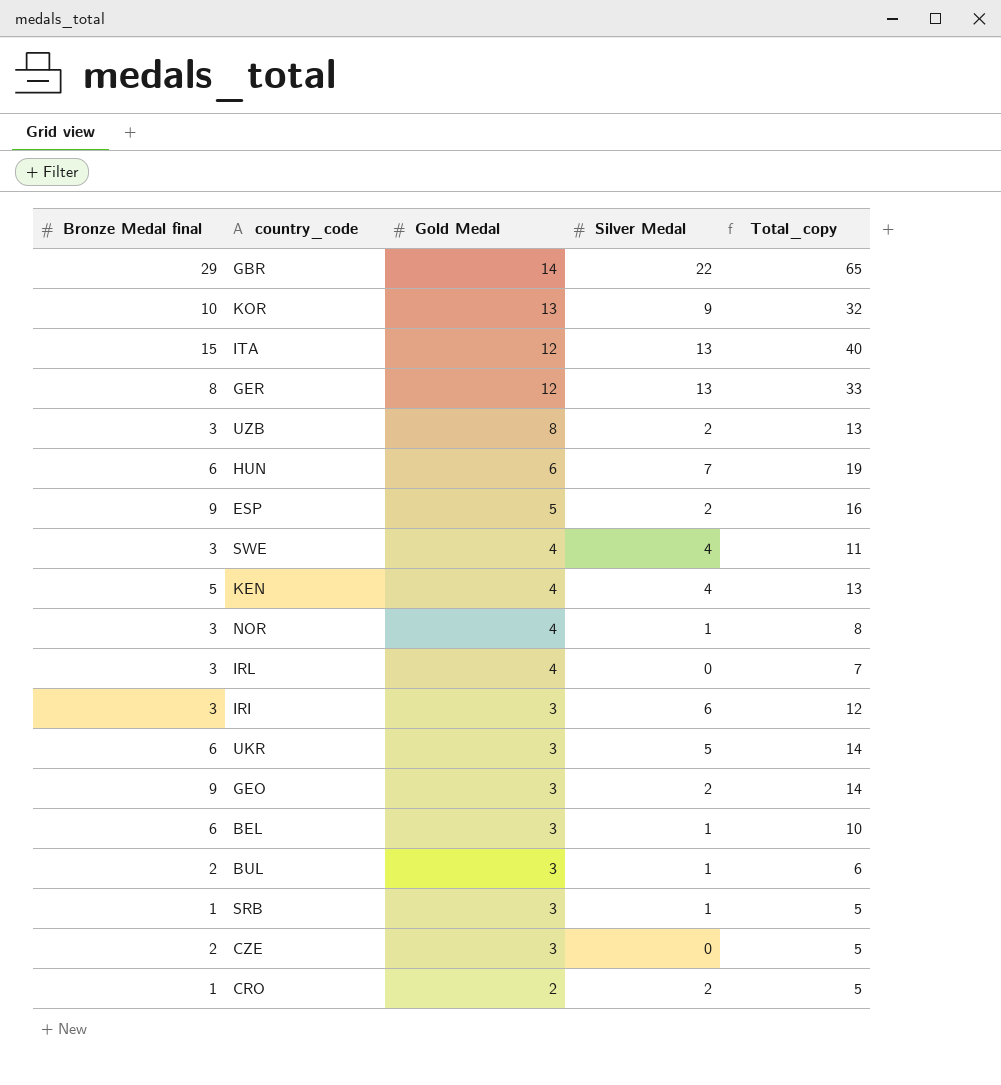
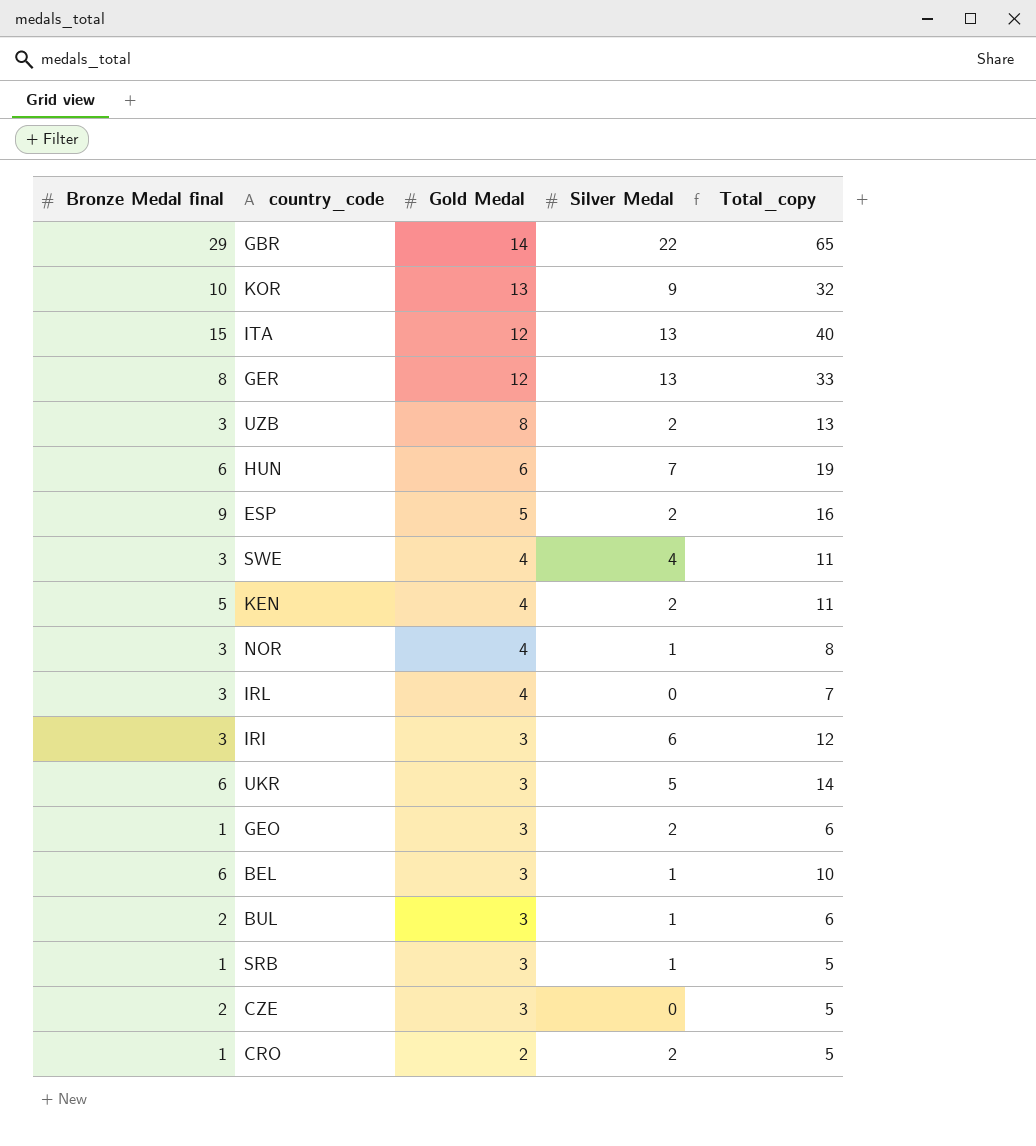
KEN | Silver Medal: 4 -> 2
KEN | Total_copy: 13 -> 11
GEO | Bronze Medal final: 9 -> 1
GEO | Total_copy: 14 -> 6

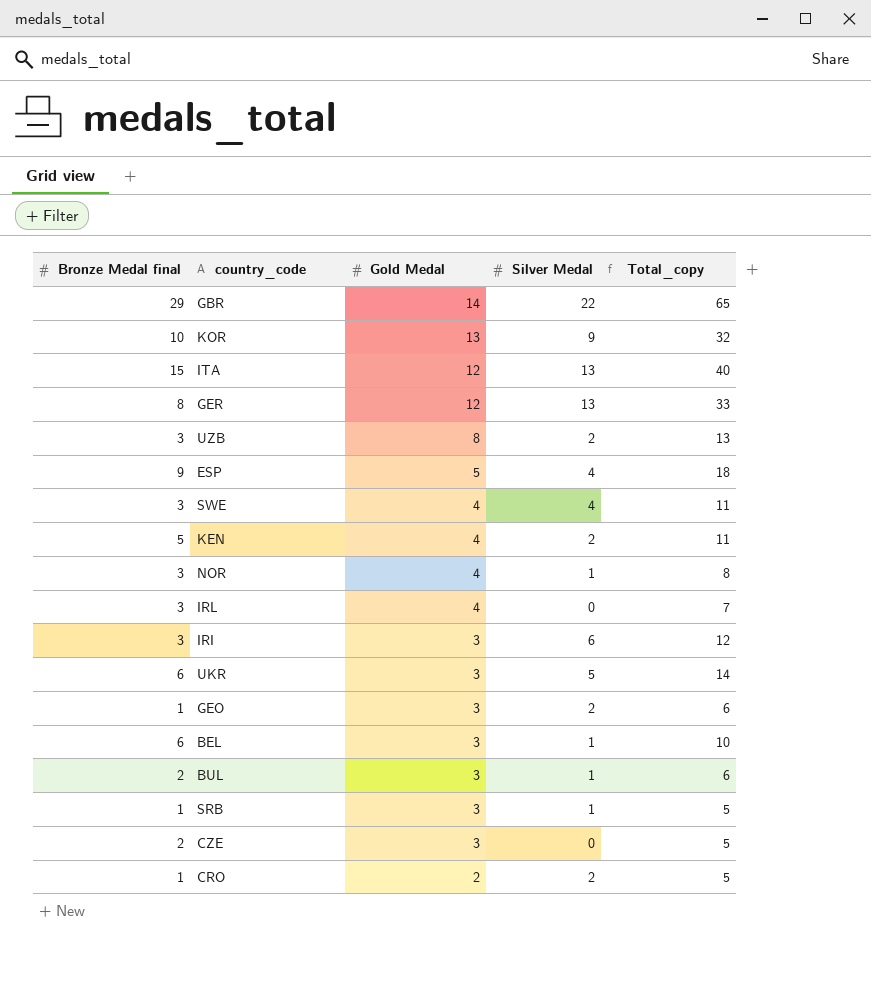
row HUN: 6 | 6 | 7 | 19 -> none
ESP | Silver Medal: 2 -> 4
ESP | Total_copy: 16 -> 18

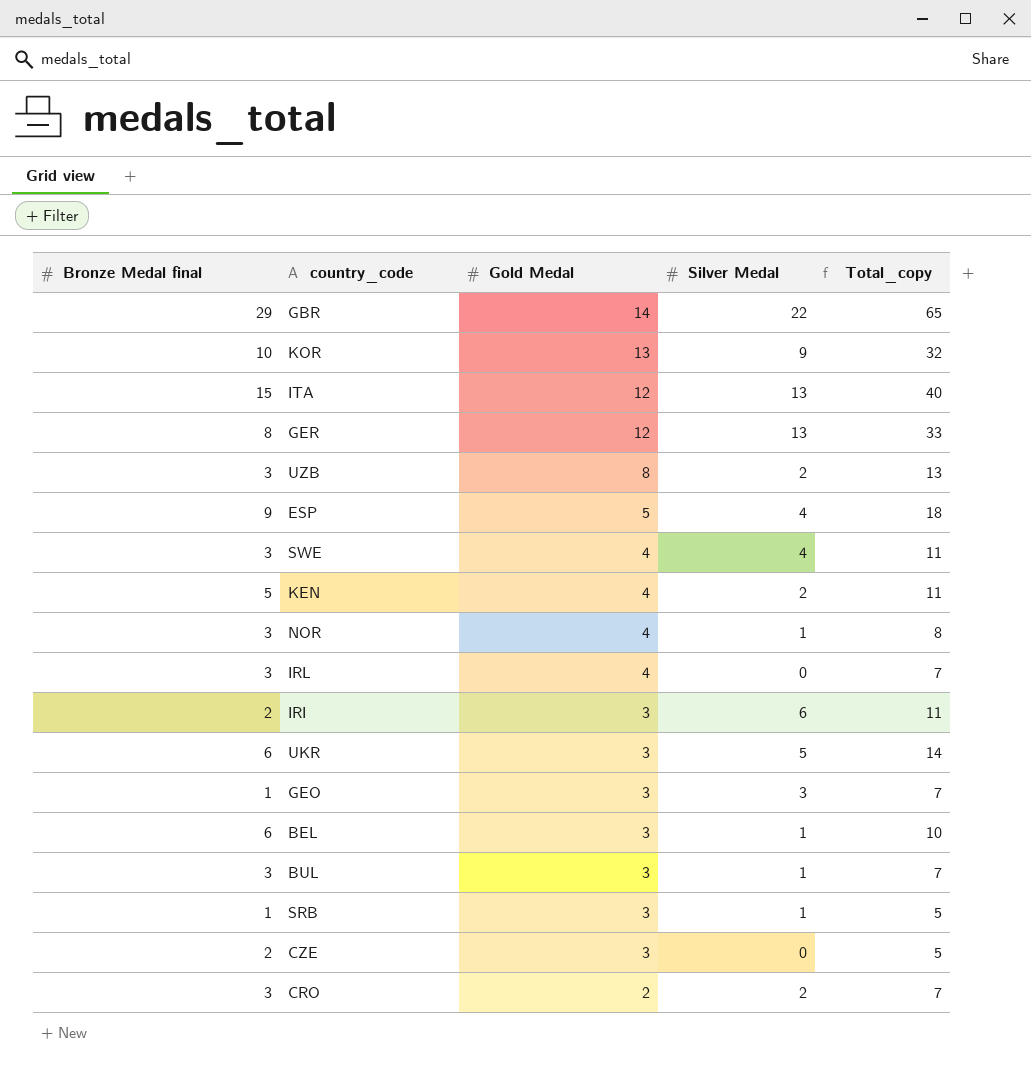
IRI | Bronze Medal final: 3 -> 2
IRI | Total_copy: 12 -> 11
GEO | Silver Medal: 2 -> 3
GEO | Total_copy: 6 -> 7
BUL | Bronze Medal final: 2 -> 3
BUL | Total_copy: 6 -> 7
CRO | Bronze Medal final: 1 -> 3
CRO | Total_copy: 5 -> 7

